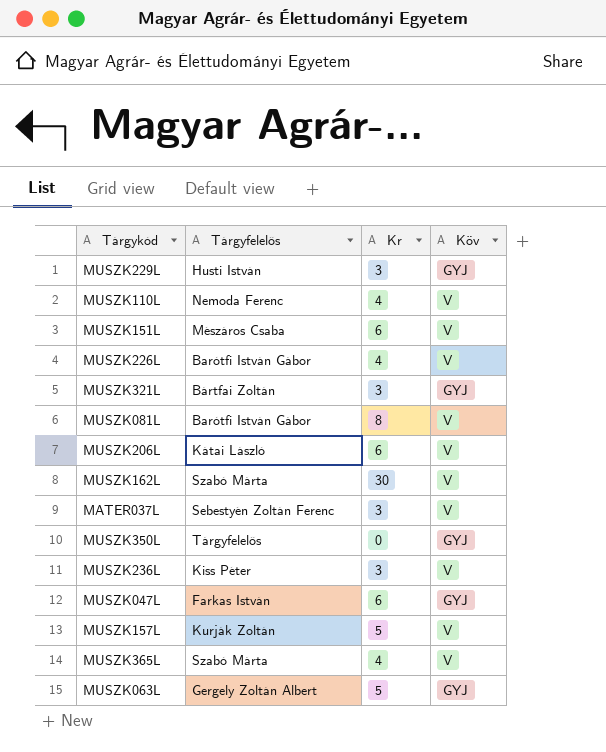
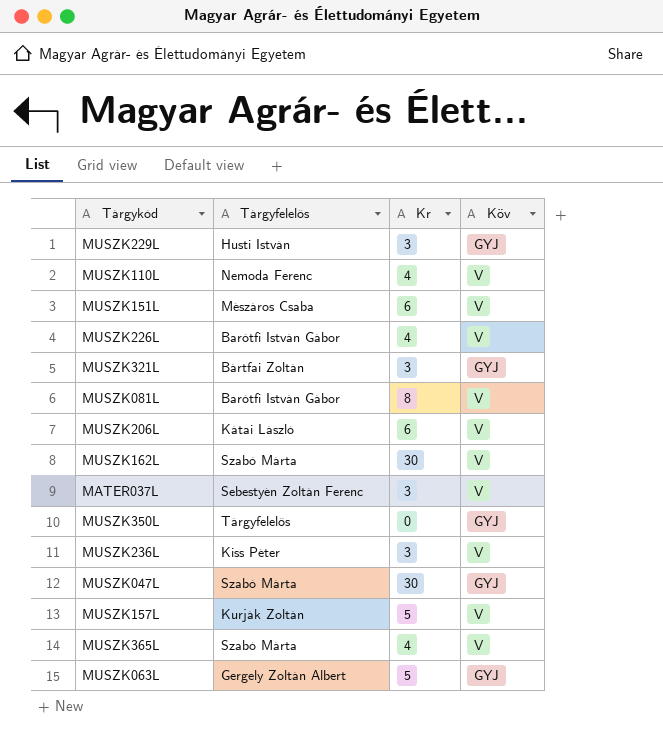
MUSZK047L | Tárgyfelelős: Farkas István -> Szabó Márta
MUSZK047L | Kr: 6 -> 30

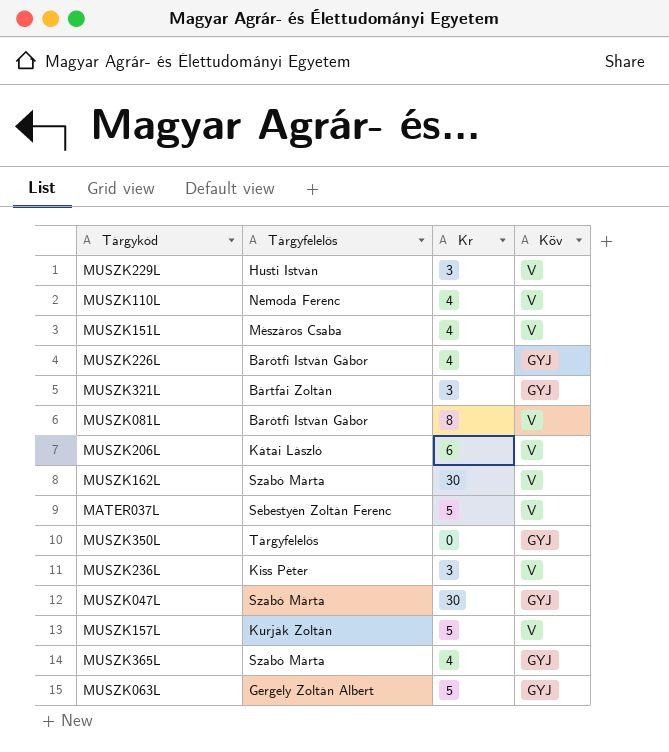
MUSZK229L | Köv: GYJ -> V
MUSZK151L | Kr: 6 -> 4
MUSZK226L | Köv: V -> GYJ
MATER037L | Kr: 3 -> 5
MUSZK365L | Köv: V -> GYJ

